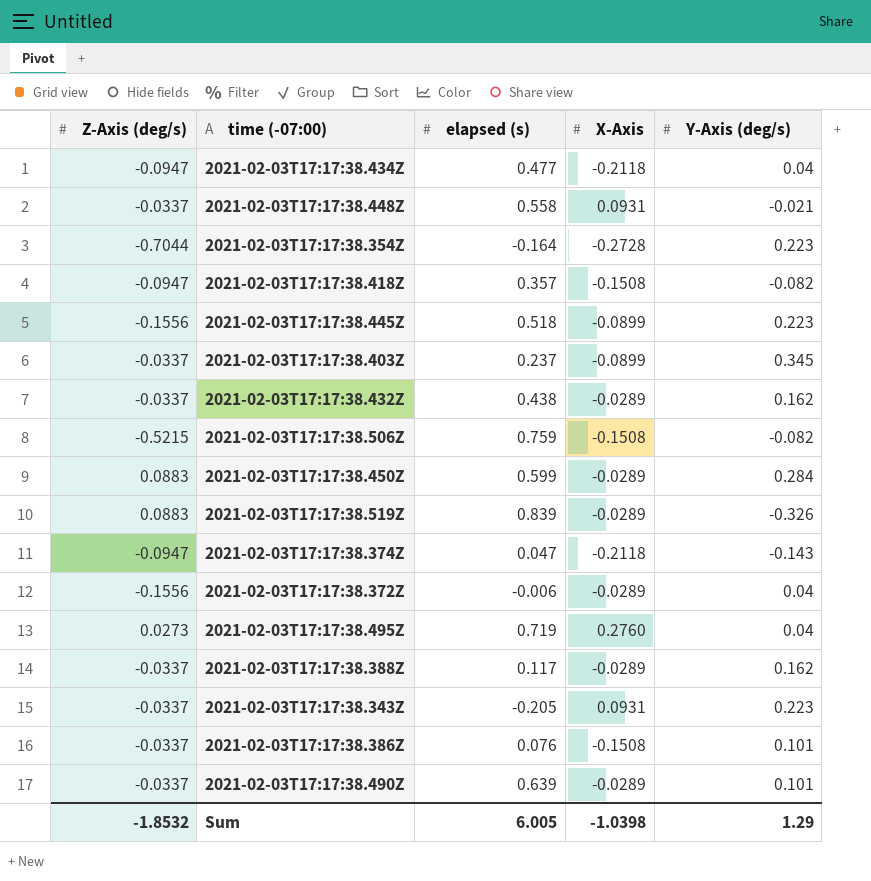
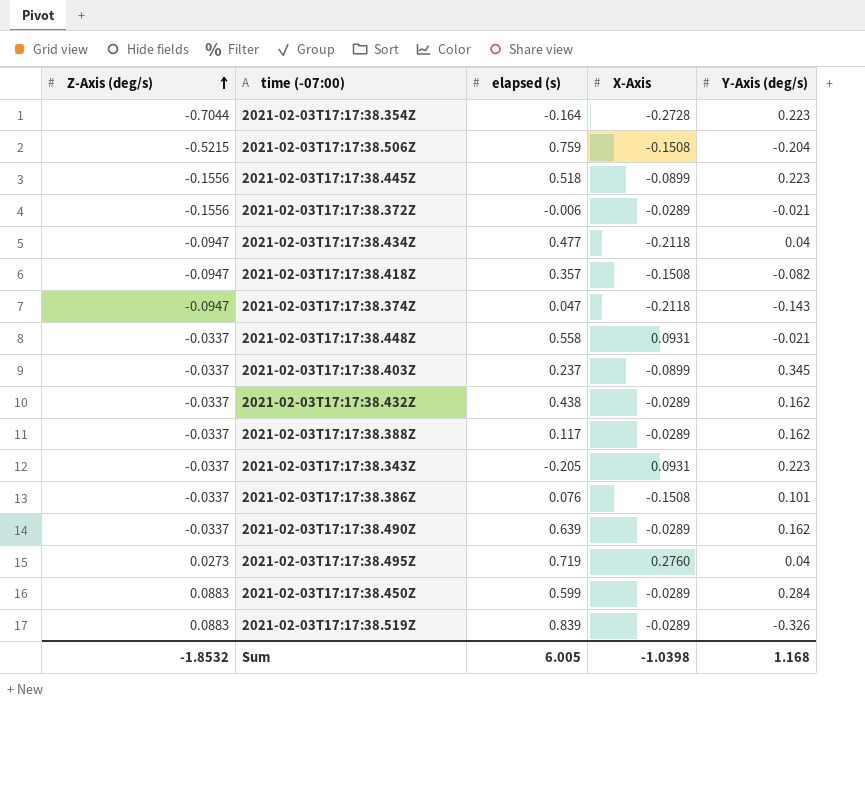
row order: none -> Z-Axis (deg/s) ascending
2021-02-03T17:17:38.506Z | Y-Axis (deg/s): -0.082 -> -0.204
2021-02-03T17:17:38.372Z | Y-Axis (deg/s): 0.04 -> -0.021
2021-02-03T17:17:38.490Z | Y-Axis (deg/s): 0.101 -> 0.162
Sum | Y-Axis (deg/s): 1.29 -> 1.168

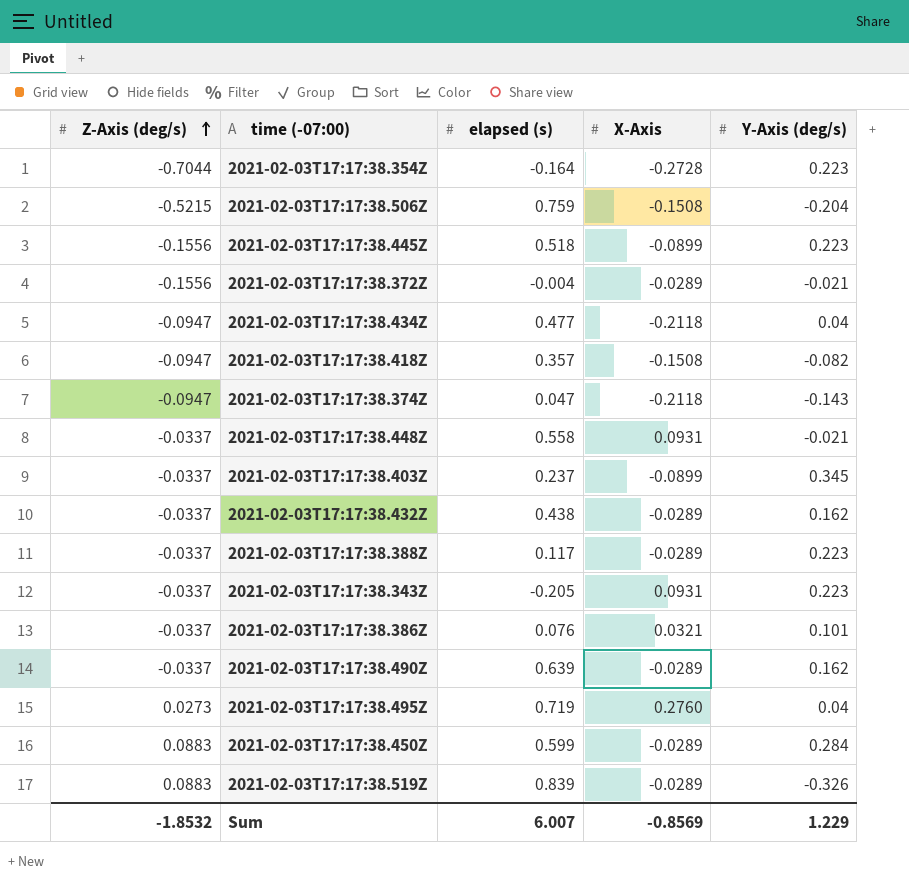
2021-02-03T17:17:38.372Z | elapsed (s): -0.006 -> -0.004
2021-02-03T17:17:38.388Z | Y-Axis (deg/s): 0.162 -> 0.223
2021-02-03T17:17:38.386Z | X-Axis: -0.1508 -> 0.0321
Sum | elapsed (s): 6.005 -> 6.007
Sum | X-Axis: -1.0398 -> -0.8569
Sum | Y-Axis (deg/s): 1.168 -> 1.229

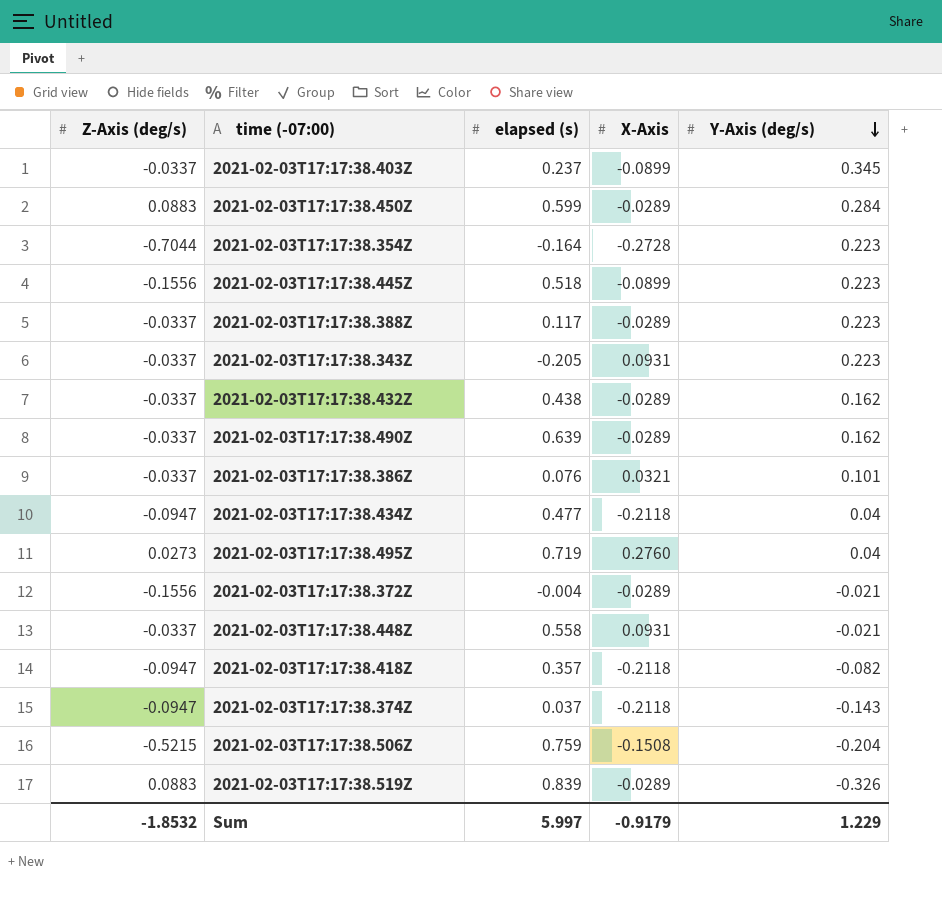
row order: Z-Axis (deg/s) ascending -> Y-Axis (deg/s) descending
2021-02-03T17:17:38.418Z | X-Axis: -0.1508 -> -0.2118
2021-02-03T17:17:38.374Z | elapsed (s): 0.047 -> 0.037
Sum | elapsed (s): 6.007 -> 5.997
Sum | X-Axis: -0.8569 -> -0.9179

